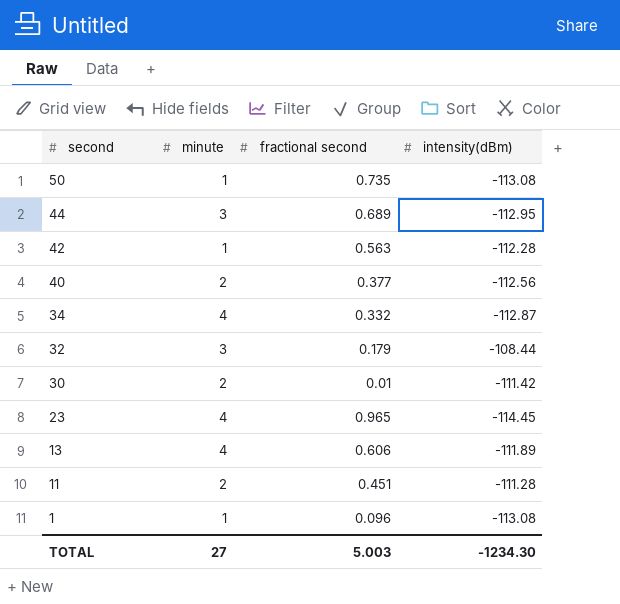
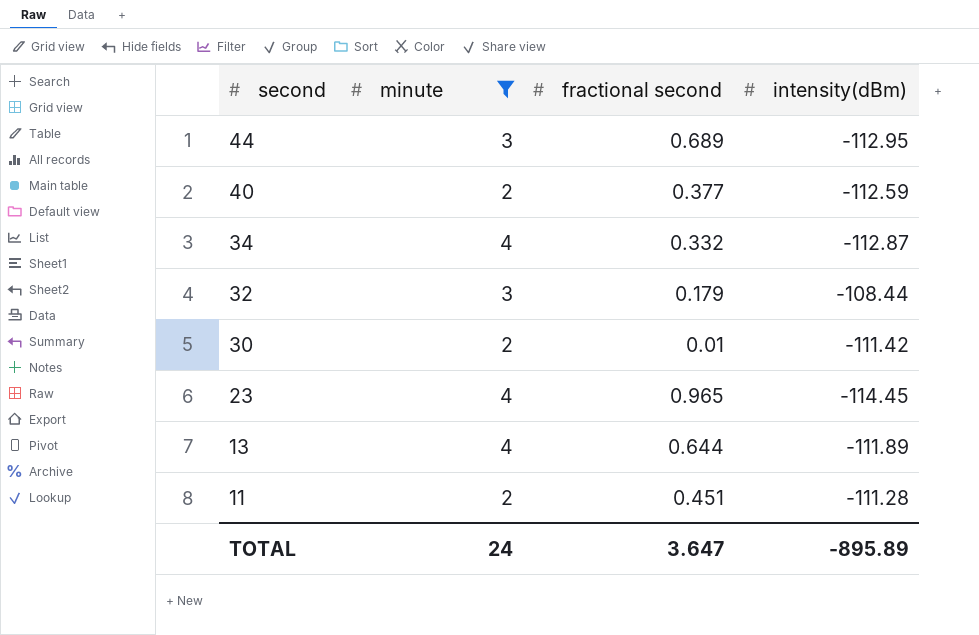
filter: none -> minute != 1
40 | intensity(dBm): -112.56 -> -112.59
13 | fractional second: 0.606 -> 0.644
TOTAL | minute: 27 -> 24
TOTAL | fractional second: 5.003 -> 3.647
TOTAL | intensity(dBm): -1234.30 -> -895.89

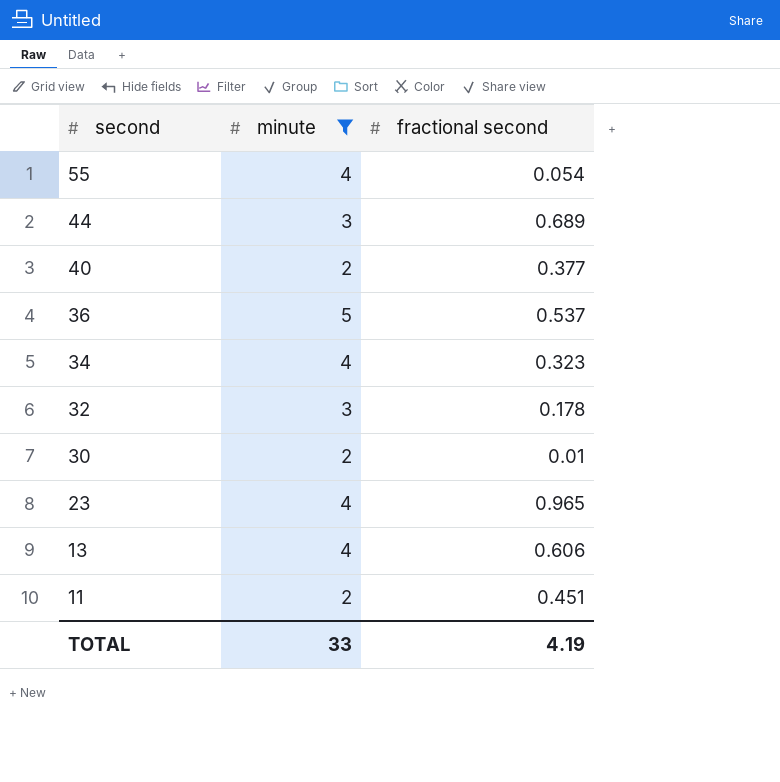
column intensity(dBm) | position: 4 -> none
row 55: none -> 4 | 0.054
row 36: none -> 5 | 0.537
34 | fractional second: 0.332 -> 0.323
32 | fractional second: 0.179 -> 0.178
13 | fractional second: 0.644 -> 0.606
TOTAL | minute: 24 -> 33
TOTAL | fractional second: 3.647 -> 4.19

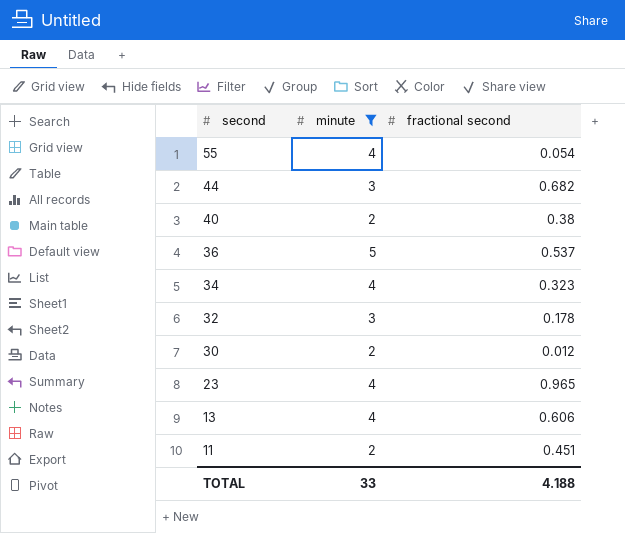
44 | fractional second: 0.689 -> 0.682
40 | fractional second: 0.377 -> 0.38
30 | fractional second: 0.01 -> 0.012
TOTAL | fractional second: 4.19 -> 4.188

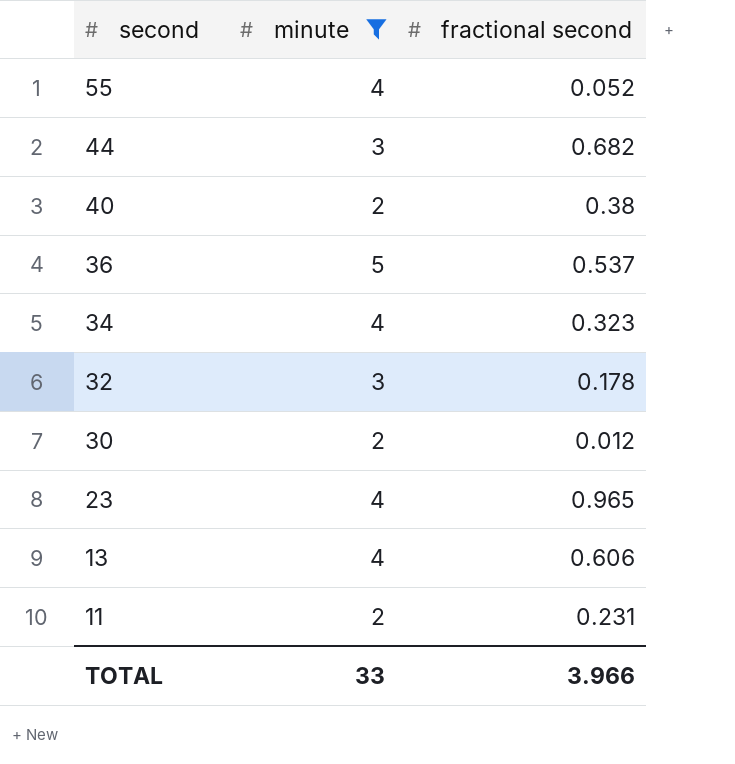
55 | fractional second: 0.054 -> 0.052
11 | fractional second: 0.451 -> 0.231
TOTAL | fractional second: 4.188 -> 3.966

